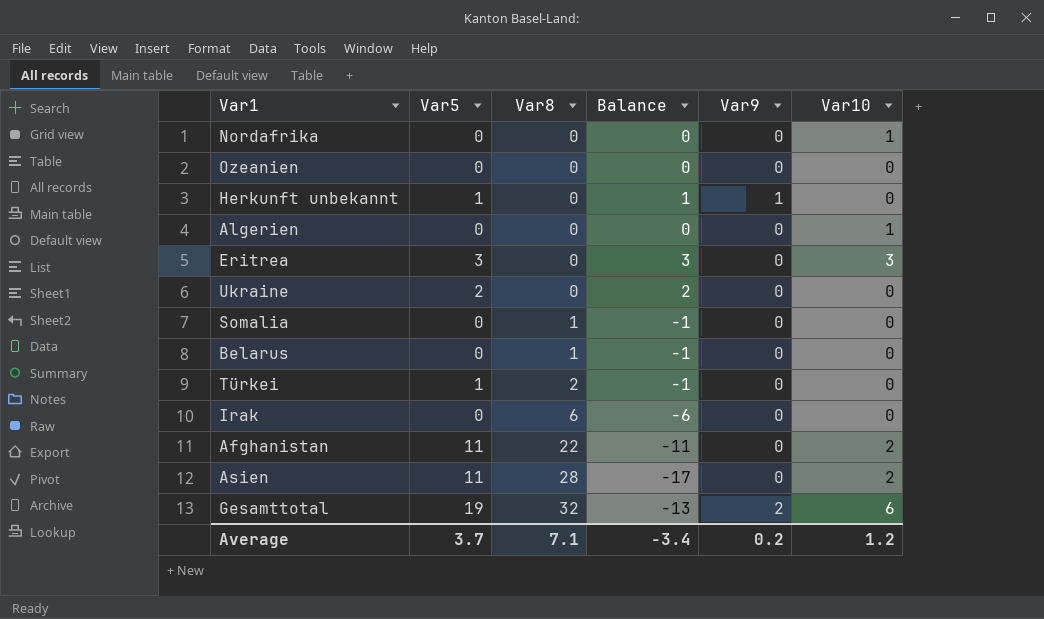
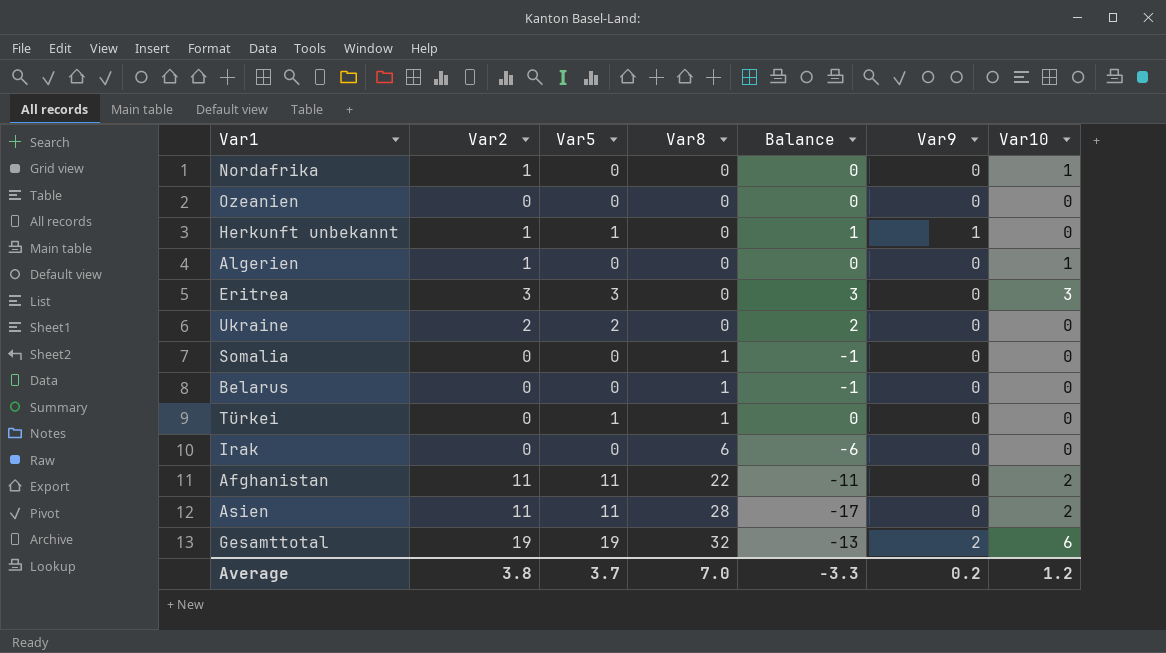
column Var2 | position: none -> 2
Türkei | Var8: 2 -> 1
Türkei | Balance: -1 -> 0
Average | Var8: 7.1 -> 7.0
Average | Balance: -3.4 -> -3.3

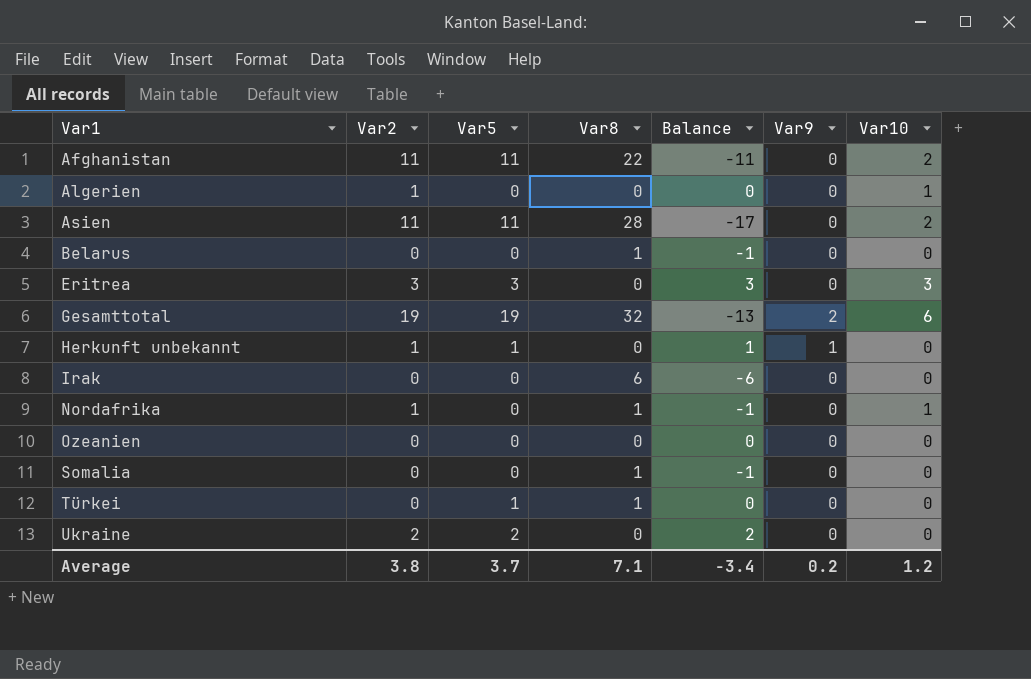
row order: Var8 ascending -> Var1 ascending
Nordafrika | Var8: 0 -> 1
Nordafrika | Balance: 0 -> -1
Average | Var8: 7.0 -> 7.1
Average | Balance: -3.3 -> -3.4

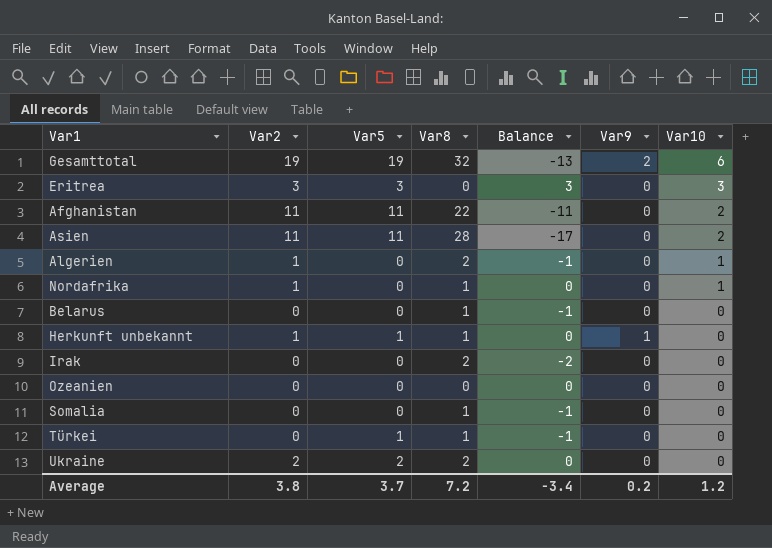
row order: Var1 ascending -> Var10 descending
column Balance | formula: [Var5] - [Var8] -> [Var2] - [Var8]
Algerien | Var8: 0 -> 2
Herkunft unbekannt | Var8: 0 -> 1
Irak | Var8: 6 -> 2
Ukraine | Var8: 0 -> 2
Average | Var8: 7.1 -> 7.2

